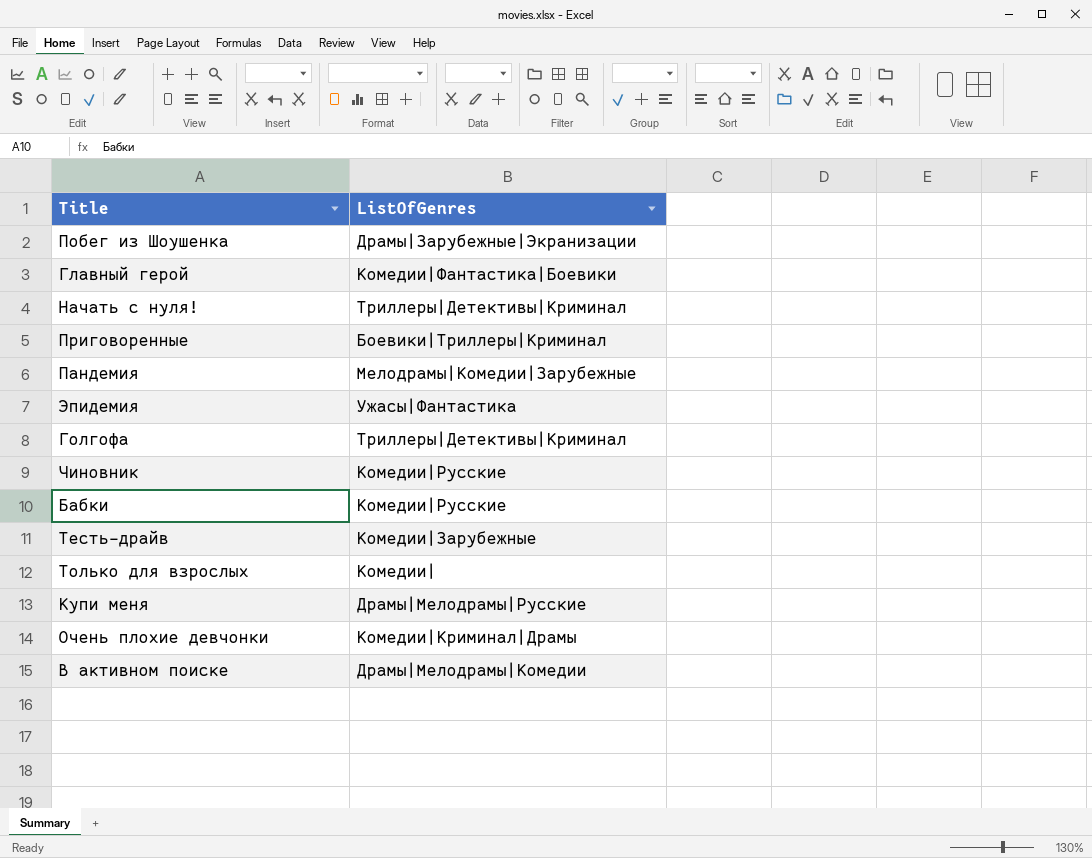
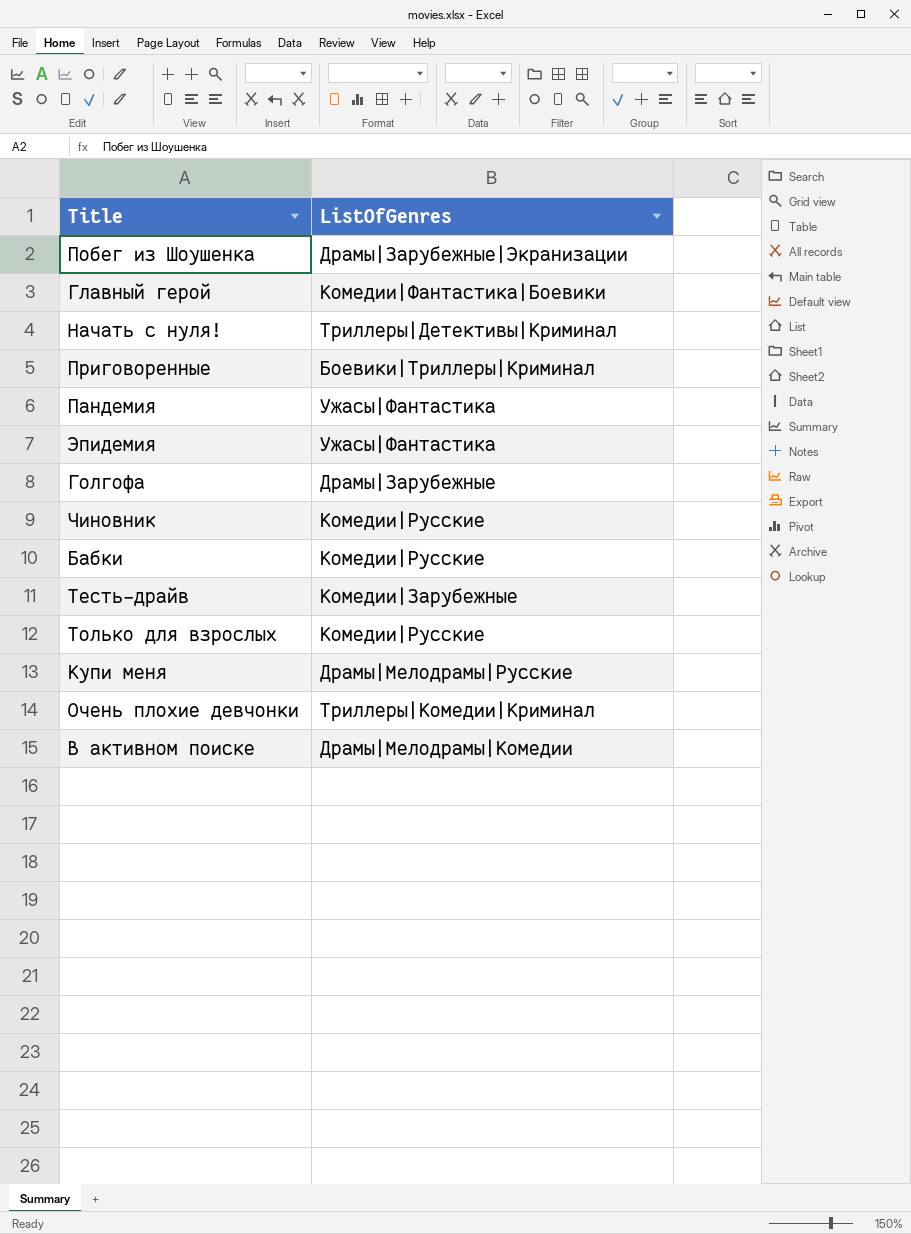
Пандемия | ListOfGenres: Мелодрамы|Комедии|Зарубежные -> Ужасы|Фантастика
Голгофа | ListOfGenres: Триллеры|Детективы|Криминал -> Драмы|Зарубежные
Только для взрослых | ListOfGenres: Комедии| -> Комедии|Русские
Очень плохие девчонки | ListOfGenres: Комедии|Криминал|Драмы -> Триллеры|Комедии|Криминал

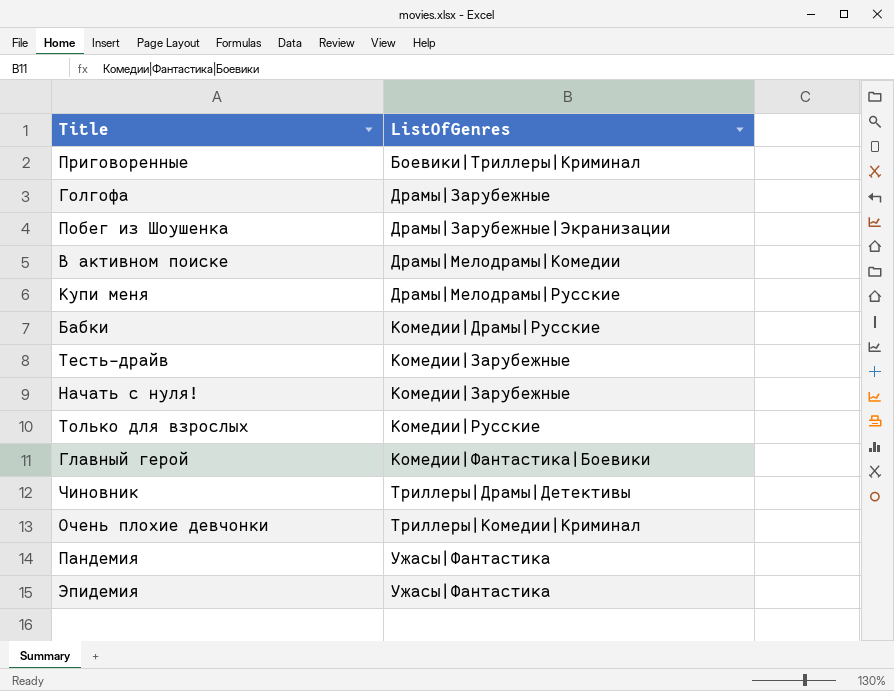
row order: none -> ListOfGenres ascending
Бабки | ListOfGenres: Комедии|Русские -> Комедии|Драмы|Русские
Начать с нуля! | ListOfGenres: Триллеры|Детективы|Криминал -> Комедии|Зарубежные
Чиновник | ListOfGenres: Комедии|Русские -> Триллеры|Драмы|Детективы

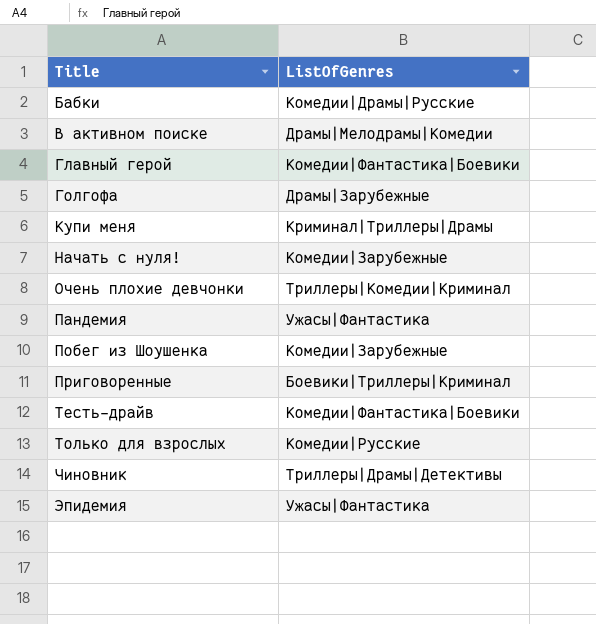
row order: ListOfGenres ascending -> Title ascending
Купи меня | ListOfGenres: Драмы|Мелодрамы|Русские -> Криминал|Триллеры|Драмы
Побег из Шоушенка | ListOfGenres: Драмы|Зарубежные|Экранизации -> Комедии|Зарубежные
Тесть-драйв | ListOfGenres: Комедии|Зарубежные -> Комедии|Фантастика|Боевики

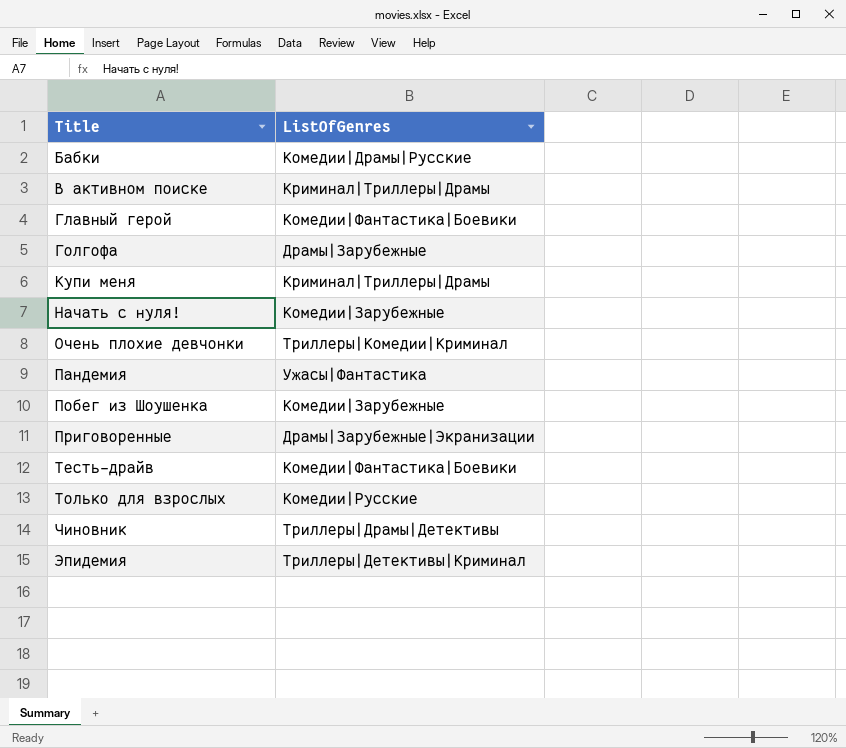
В активном поиске | ListOfGenres: Драмы|Мелодрамы|Комедии -> Криминал|Триллеры|Драмы
Приговоренные | ListOfGenres: Боевики|Триллеры|Криминал -> Драмы|Зарубежные|Экранизации
Эпидемия | ListOfGenres: Ужасы|Фантастика -> Триллеры|Детективы|Криминал

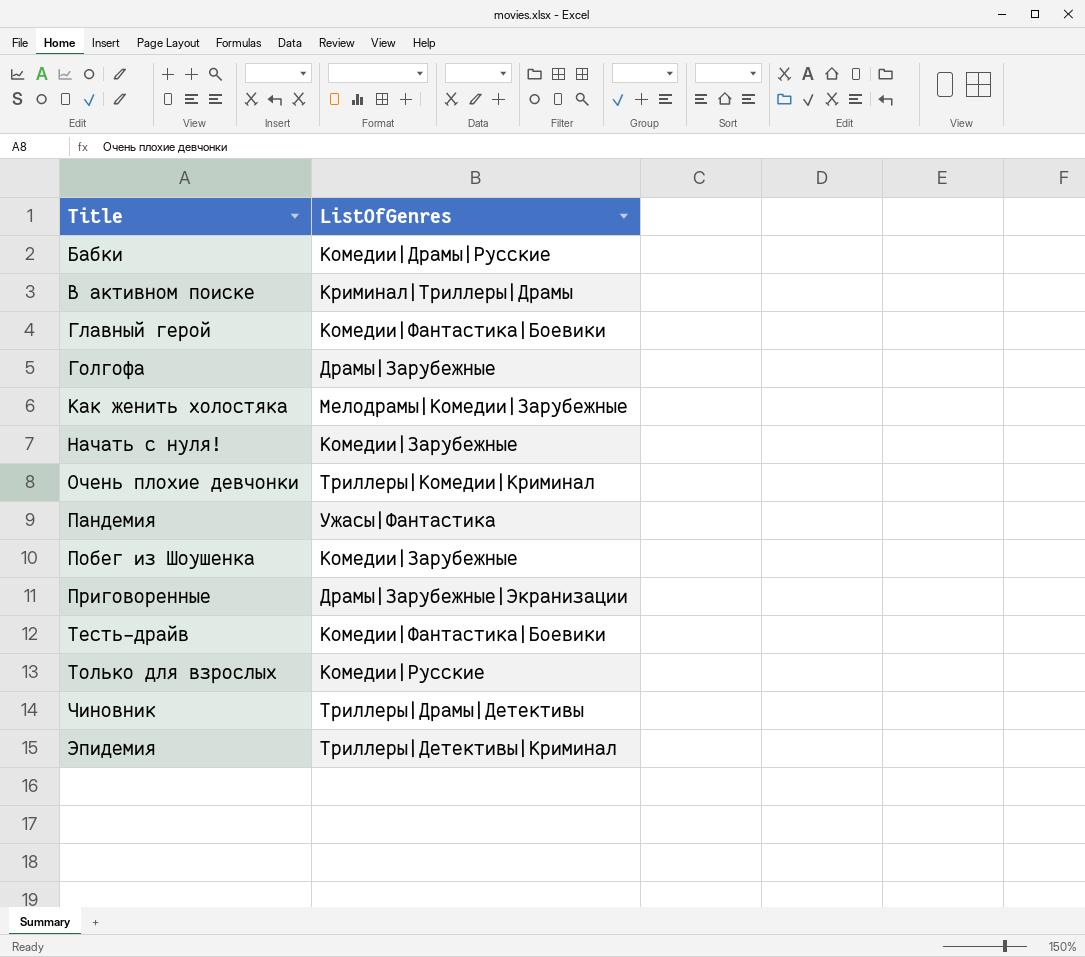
row Купи меня: Криминал|Триллеры|Драмы -> none
row Как женить холостяка: none -> Мелодрамы|Комедии|Зарубежные

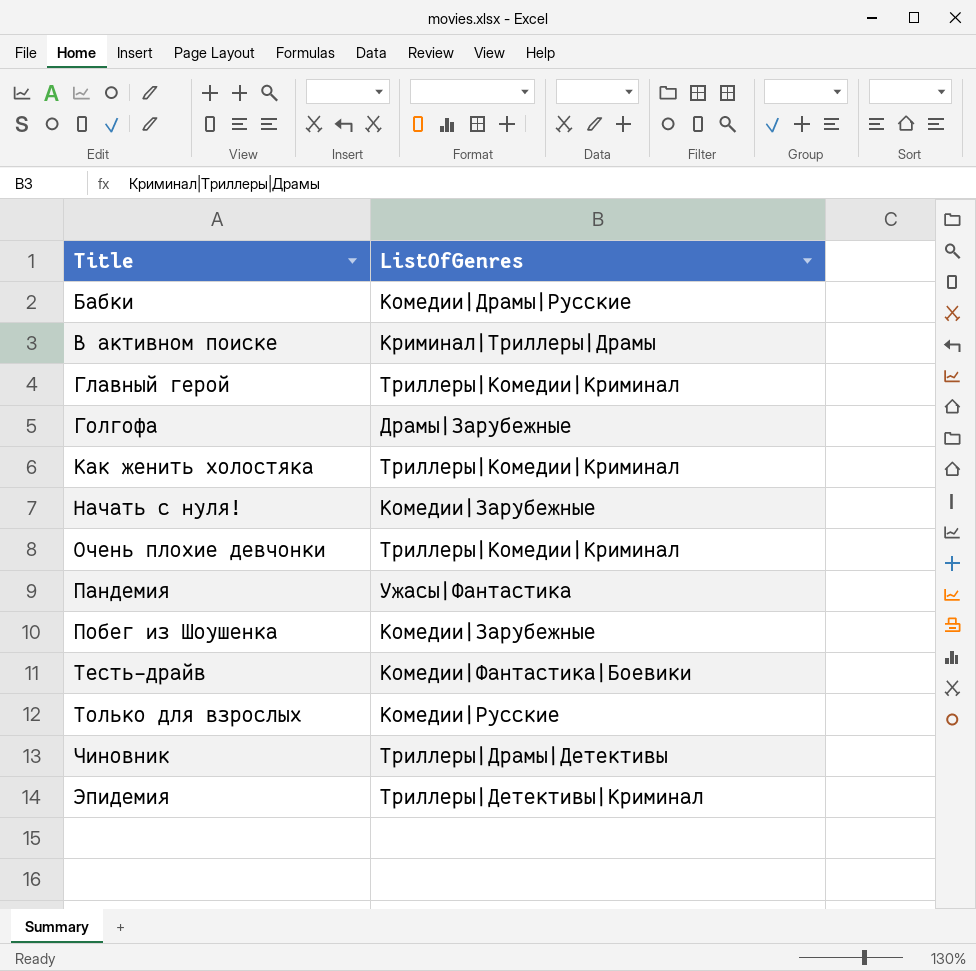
row Приговоренные: Драмы|Зарубежные|Экранизации -> none
Главный герой | ListOfGenres: Комедии|Фантастика|Боевики -> Триллеры|Комедии|Криминал
Как женить холостяка | ListOfGenres: Мелодрамы|Комедии|Зарубежные -> Триллеры|Комедии|Криминал

